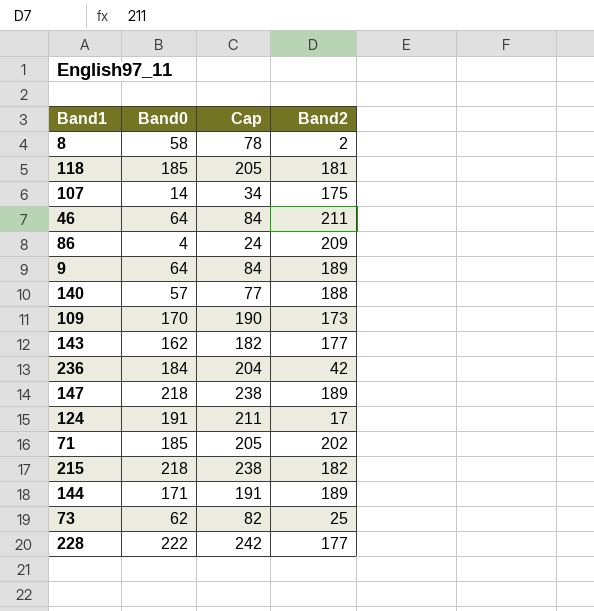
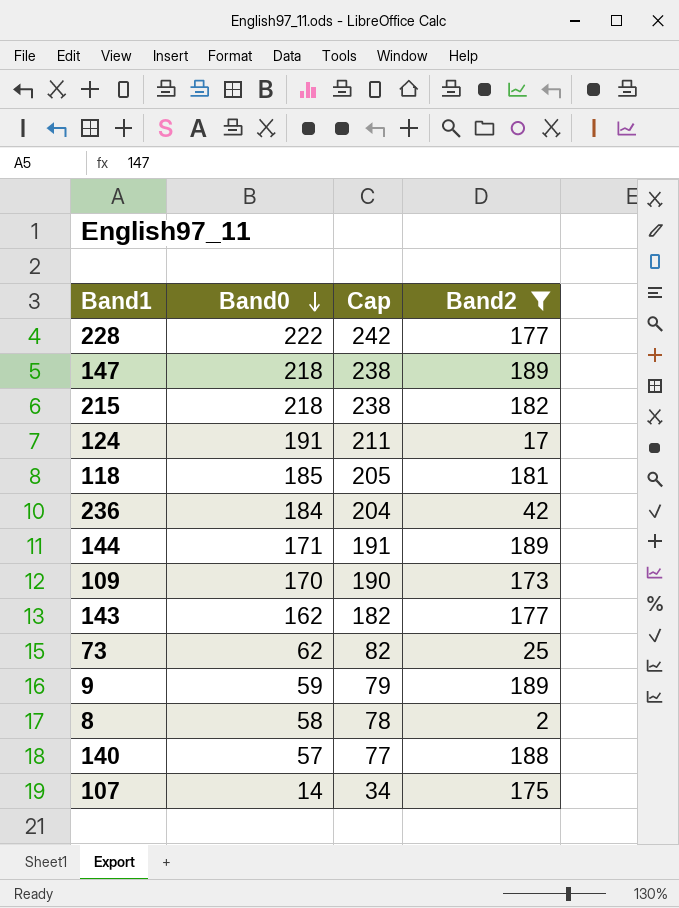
filter: none -> Band2 <= 189
row order: none -> Band0 descending
9 | Band0: 64 -> 59
9 | Cap: 84 -> 79

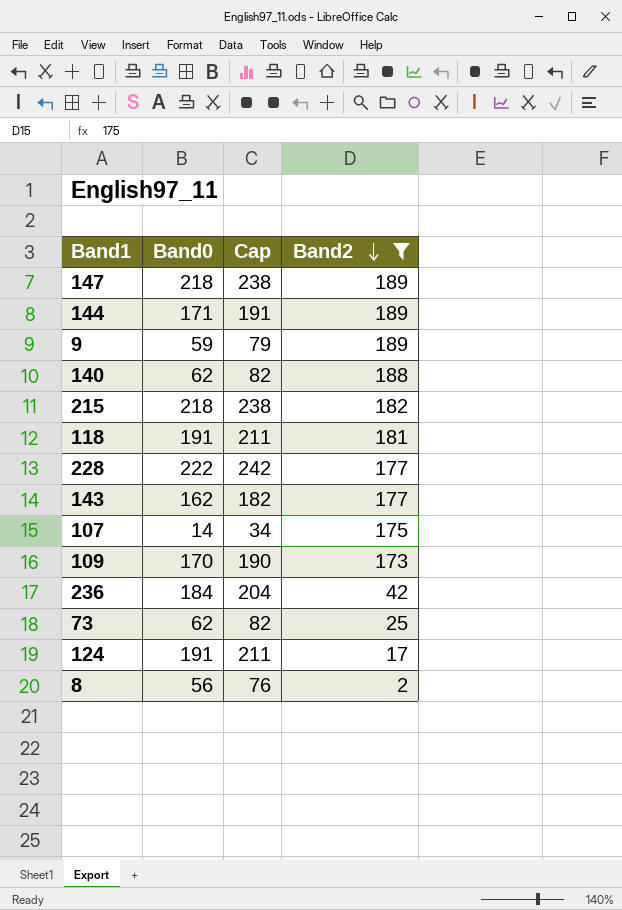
row order: Band0 descending -> Band2 descending
140 | Band0: 57 -> 62
140 | Cap: 77 -> 82
118 | Band0: 185 -> 191
118 | Cap: 205 -> 211
8 | Band0: 58 -> 56
8 | Cap: 78 -> 76

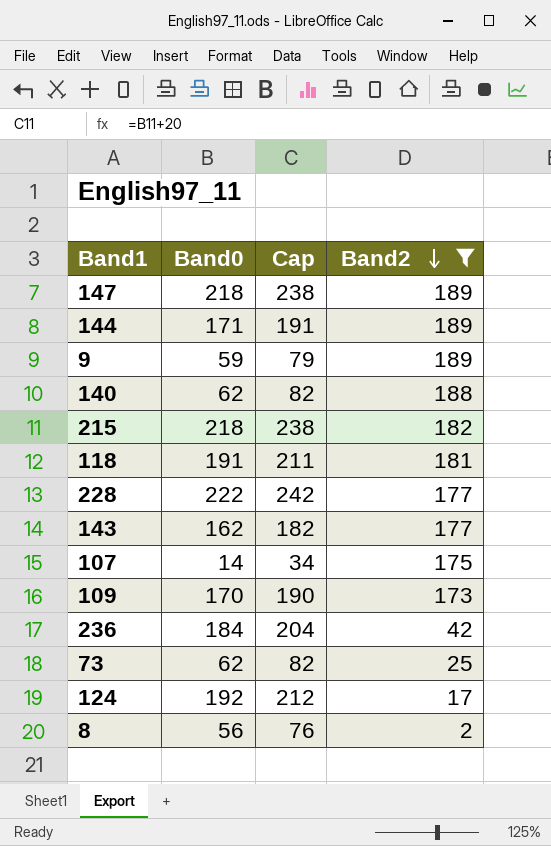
124 | Band0: 191 -> 192
124 | Cap: 211 -> 212

